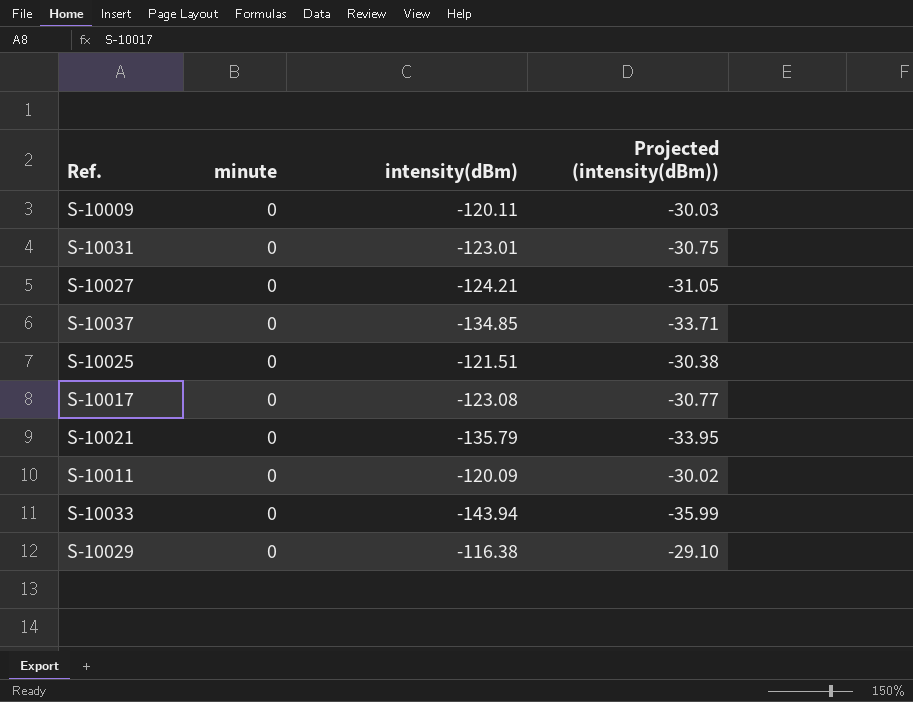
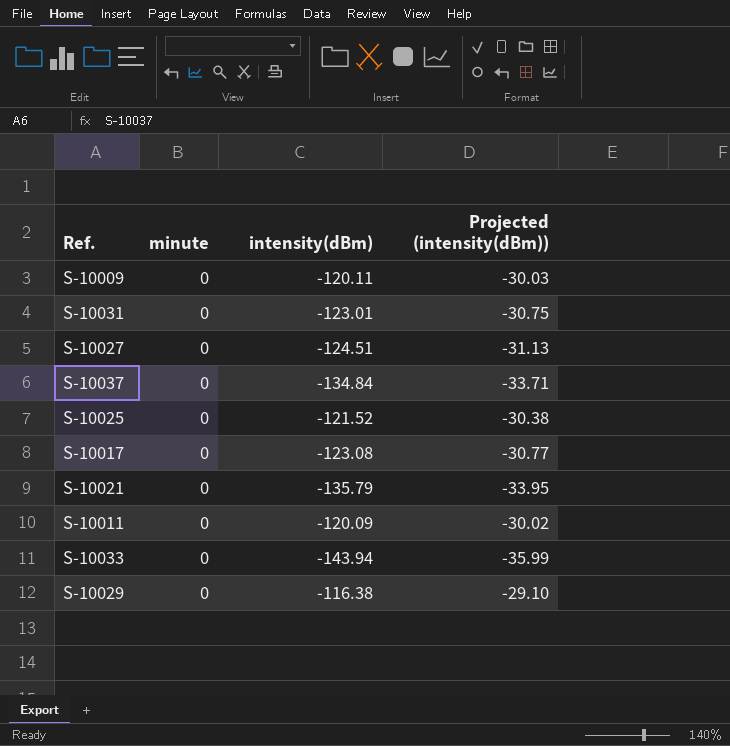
S-10027 | intensity(dBm): -124.21 -> -124.51
S-10027 | Projected (intensity(dBm)): -31.05 -> -31.13
S-10037 | intensity(dBm): -134.85 -> -134.84
S-10025 | intensity(dBm): -121.51 -> -121.52

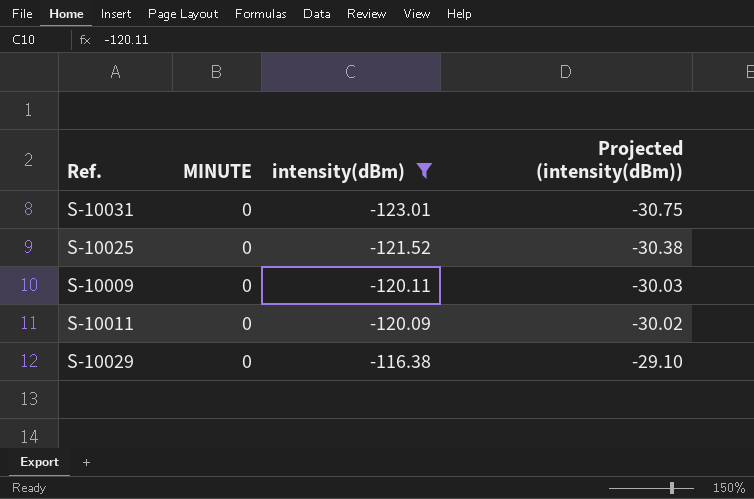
filter: none -> intensity(dBm) >= -123.01
row order: none -> intensity(dBm) ascending
column name: minute -> MINUTE

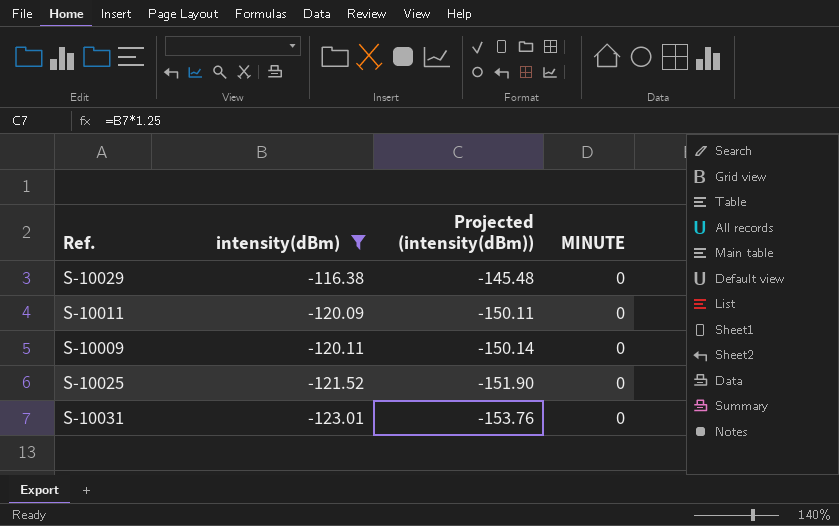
row order: intensity(dBm) ascending -> intensity(dBm) descending
column Projected (intensity(dBm)) | formula: [intensity(dBm)] * 0.25 -> [intensity(dBm)] * 1.25
column MINUTE | position: 2 -> 4

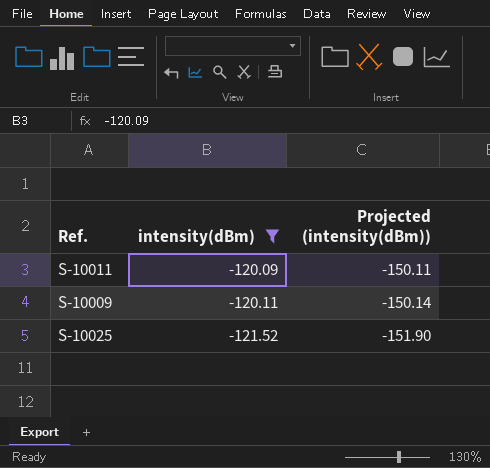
column MINUTE | position: 4 -> none
row S-10029: -116.38 | -145.48 | 0 -> none
row S-10031: -123.01 | -153.76 | 0 -> none

